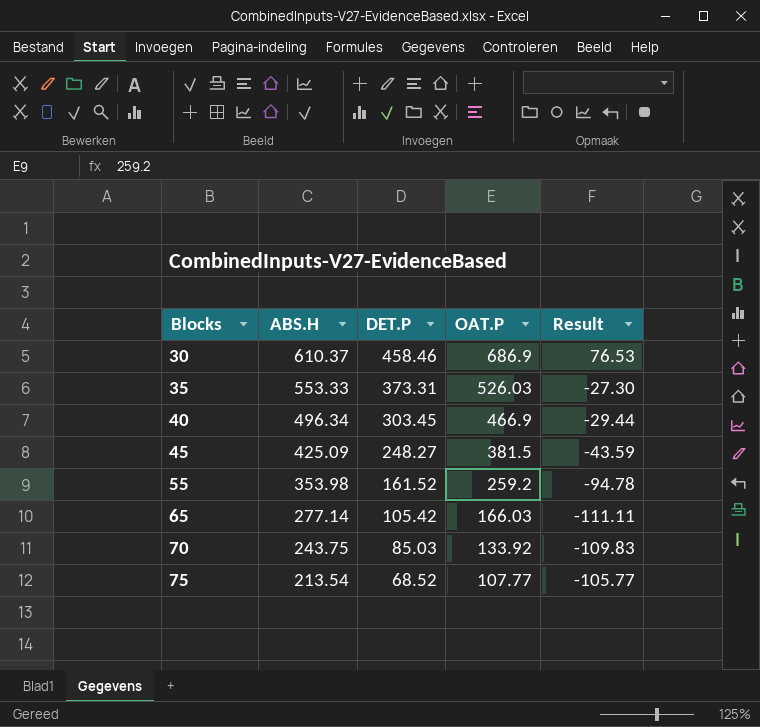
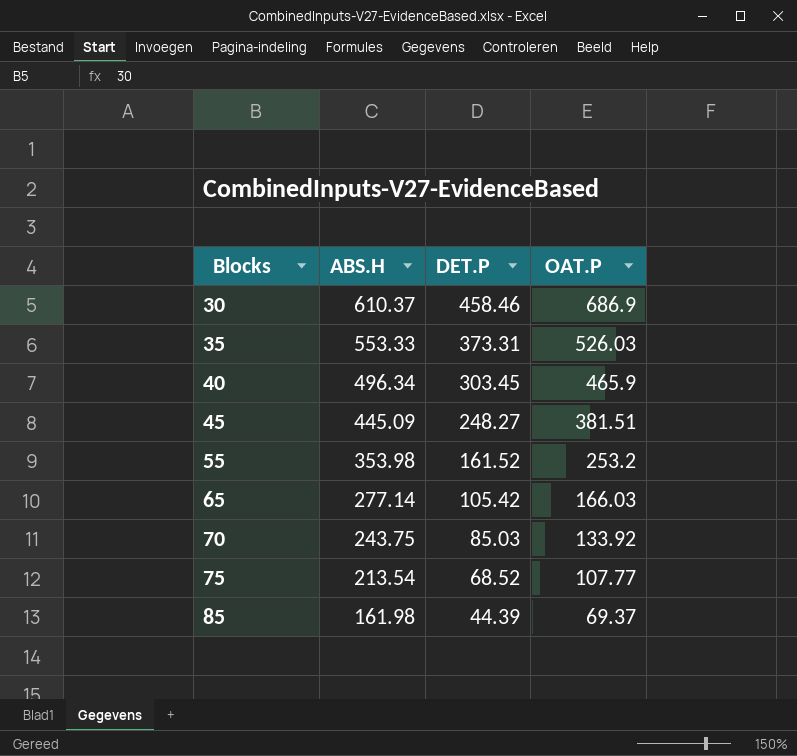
column Result | formula: [OAT.P] - [ABS.H] -> none
40 | OAT.P: 466.9 -> 465.9
45 | ABS.H: 425.09 -> 445.09
45 | OAT.P: 381.5 -> 381.51
55 | OAT.P: 259.2 -> 253.2
row 85: none -> 161.98 | 44.39 | 69.37

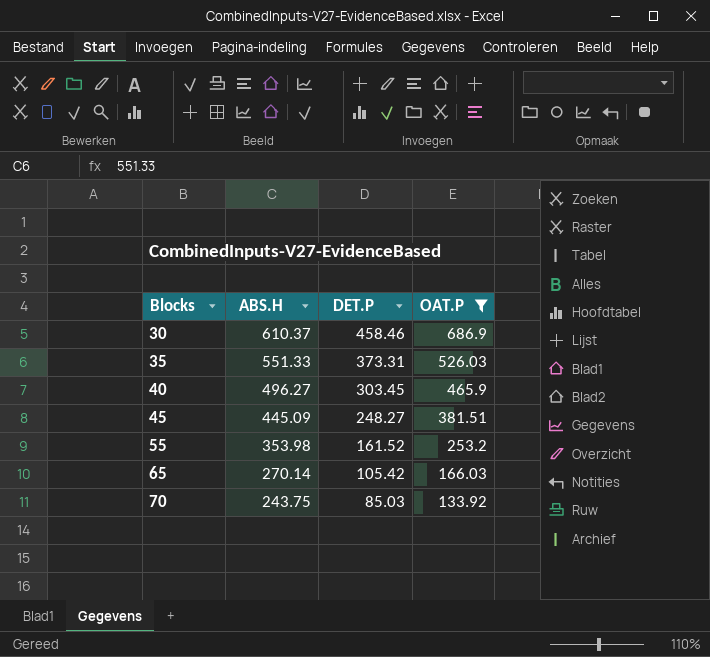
filter: none -> OAT.P >= 133.92
35 | ABS.H: 553.33 -> 551.33
40 | ABS.H: 496.34 -> 496.27
65 | ABS.H: 277.14 -> 270.14

